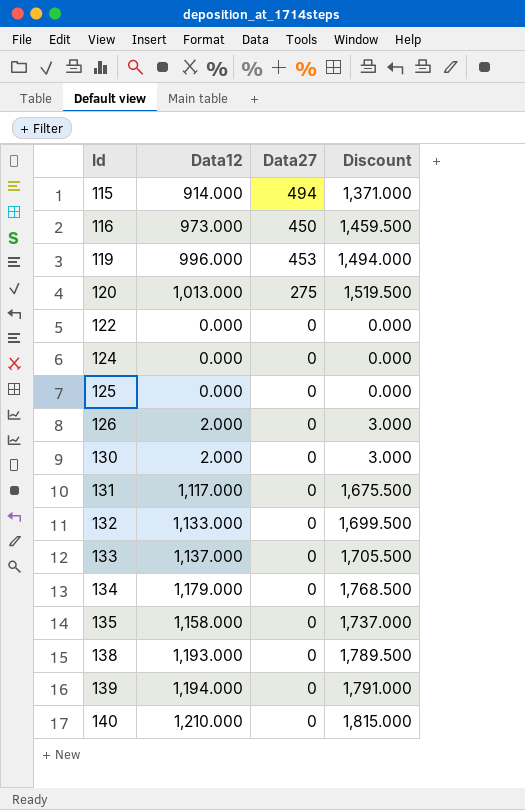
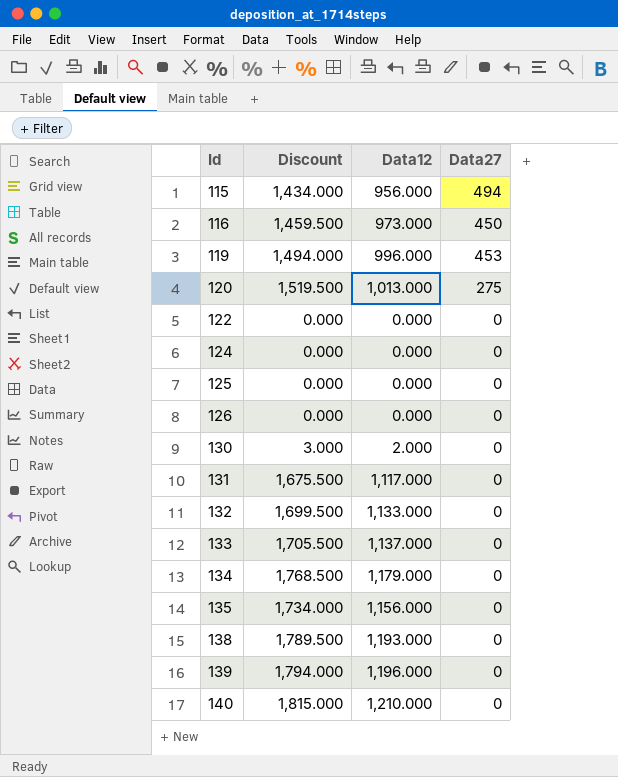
column Discount | position: 4 -> 2
115 | Discount: 1,371.000 -> 1,434.000
115 | Data12: 914.000 -> 956.000
126 | Discount: 3.000 -> 0.000
126 | Data12: 2.000 -> 0.000
135 | Discount: 1,737.000 -> 1,734.000
135 | Data12: 1,158.000 -> 1,156.000
139 | Discount: 1,791.000 -> 1,794.000
139 | Data12: 1,194.000 -> 1,196.000

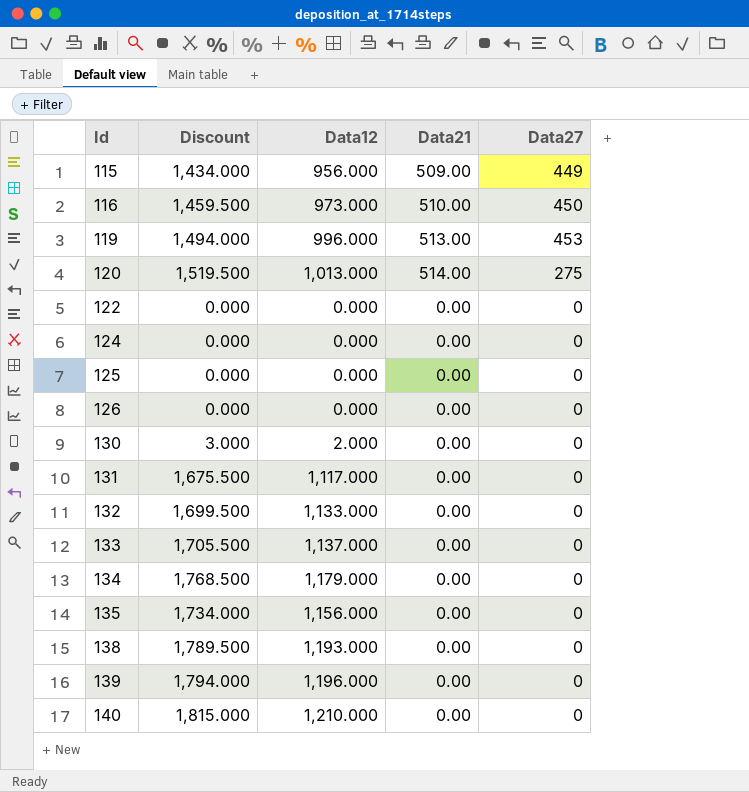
column Data21 | position: none -> 4
115 | Data27: 494 -> 449

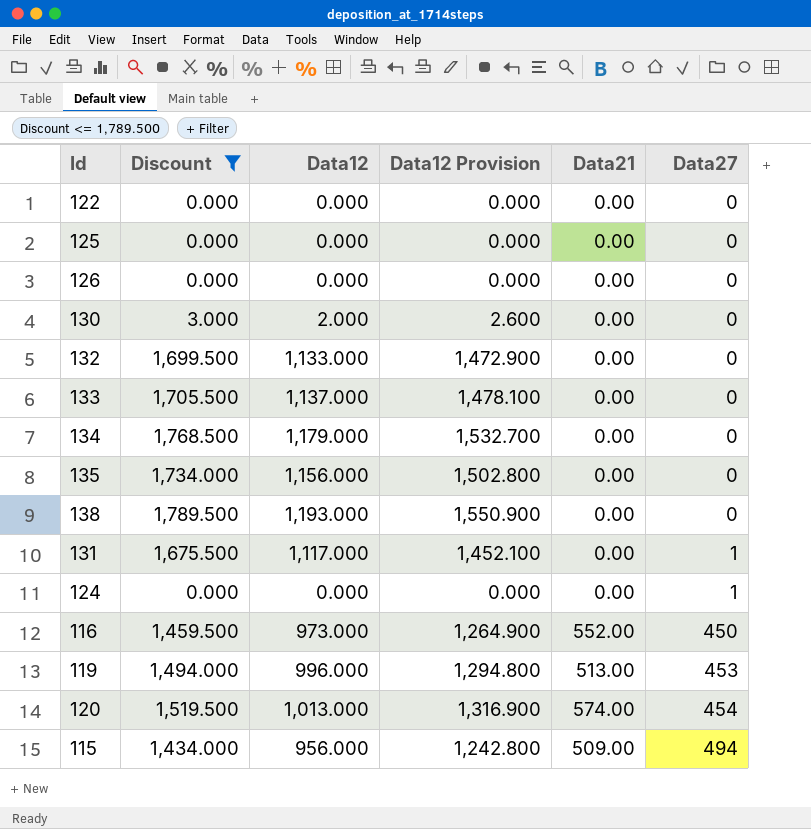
filter: none -> Discount <= 1,789.500
row order: Id ascending -> Data27 ascending
column Data12 Provision | formula: none -> [Data12] * 1.3
131 | Data27: 0 -> 1
124 | Data27: 0 -> 1
116 | Data21: 510.00 -> 552.00
120 | Data21: 514.00 -> 574.00
120 | Data27: 275 -> 454
115 | Data27: 449 -> 494

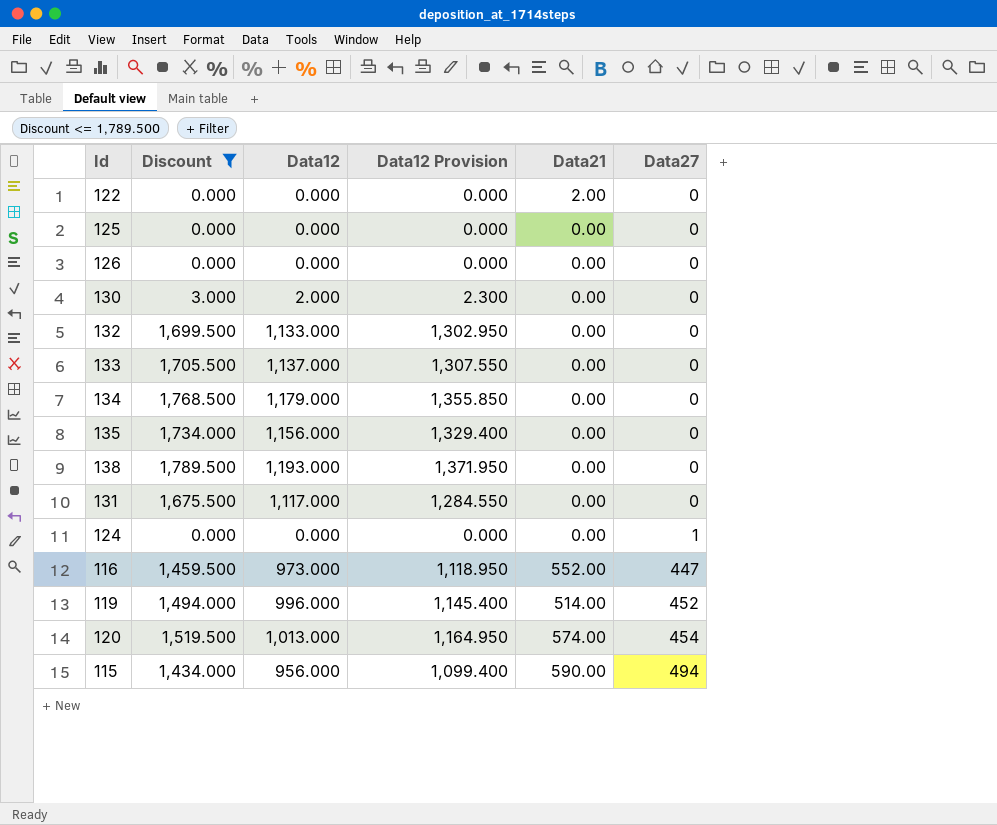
column Data12 Provision | formula: [Data12] * 1.3 -> [Data12] * 1.15
122 | Data21: 0.00 -> 2.00
131 | Data27: 1 -> 0
116 | Data27: 450 -> 447
119 | Data21: 513.00 -> 514.00
119 | Data27: 453 -> 452
115 | Data21: 509.00 -> 590.00

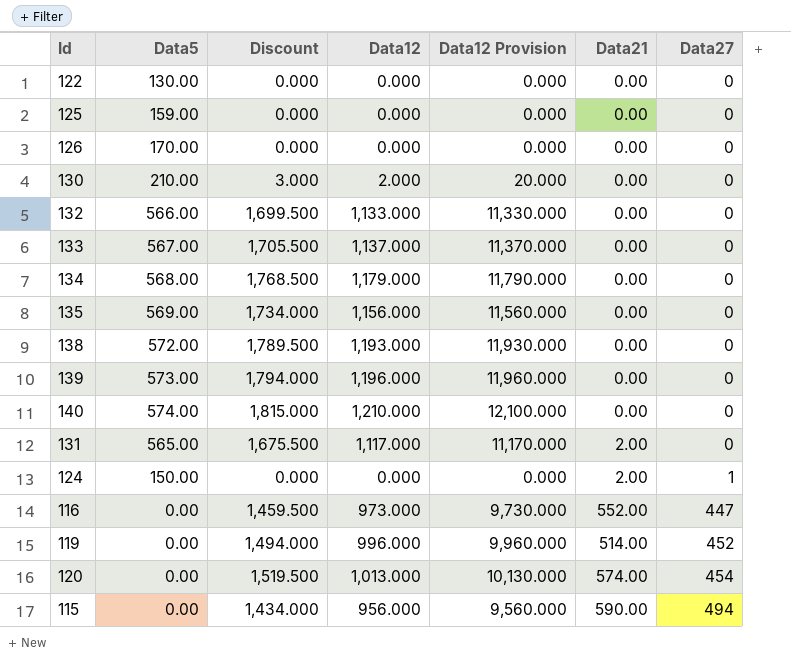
filter: Discount <= 1,789.500 -> none
column Data5 | position: none -> 2
column Data12 Provision | formula: [Data12] * 1.15 -> [Data12] * 10
122 | Data21: 2.00 -> 0.00
131 | Data21: 0.00 -> 2.00
124 | Data21: 0.00 -> 2.00

